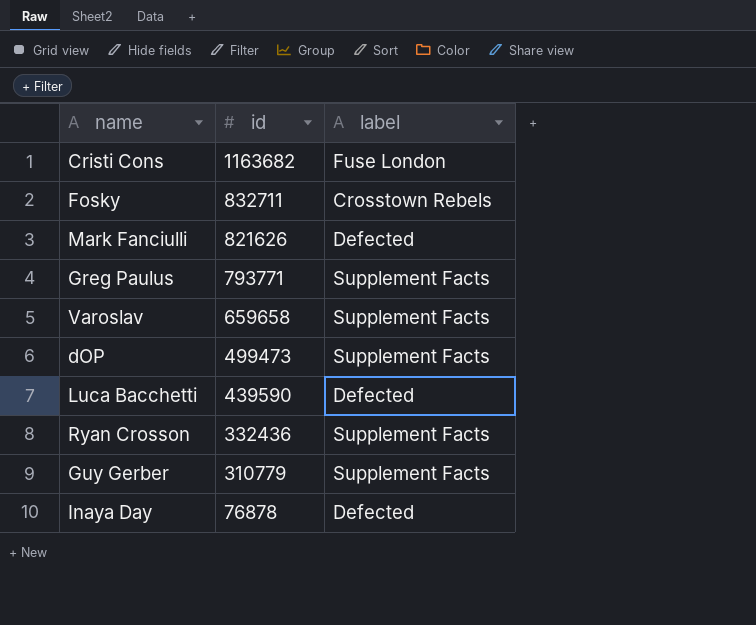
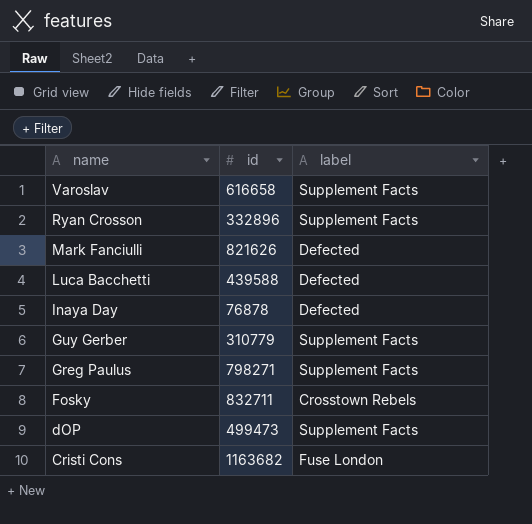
row order: id descending -> name descending
Varoslav | id: 659658 -> 616658
Ryan Crosson | id: 332436 -> 332896
Luca Bacchetti | id: 439590 -> 439588
Greg Paulus | id: 793771 -> 798271

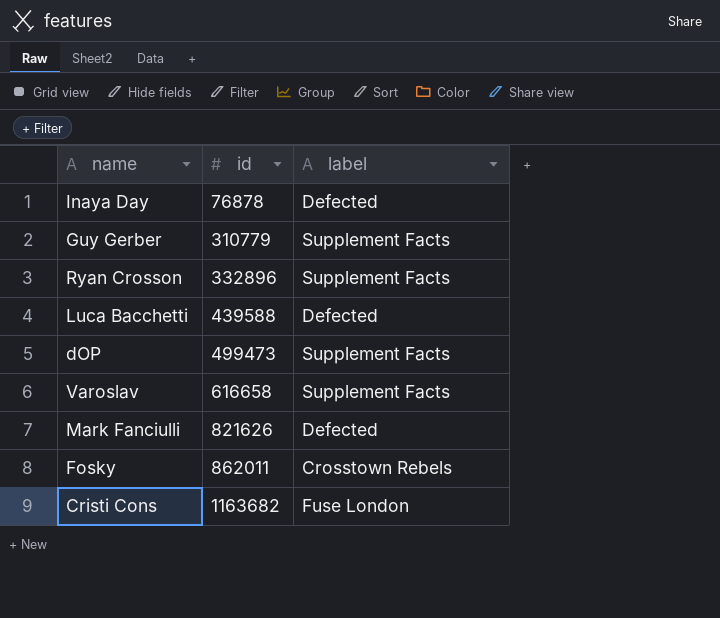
row order: name descending -> id ascending
row Greg Paulus: 798271 | Supplement Facts -> none
Fosky | id: 832711 -> 862011

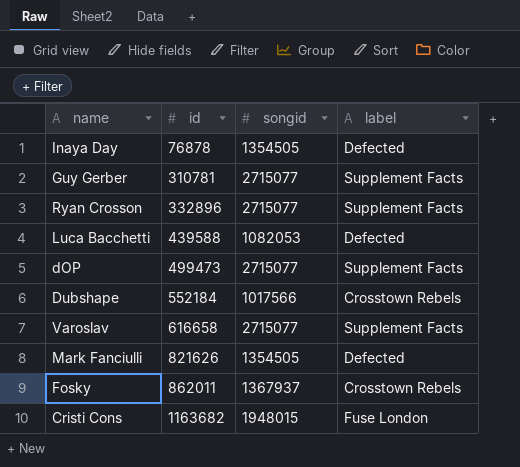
column songid | position: none -> 3
Guy Gerber | id: 310779 -> 310781
row Dubshape: none -> 552184 | 1017566 | Crosstown Rebels

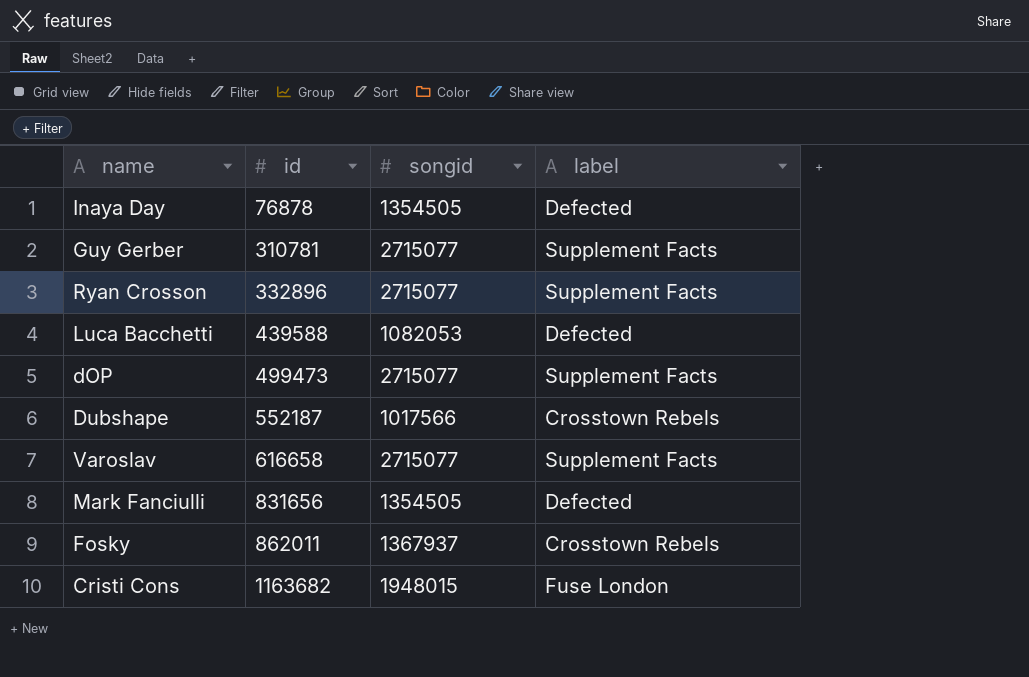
Dubshape | id: 552184 -> 552187
Mark Fanciulli | id: 821626 -> 831656

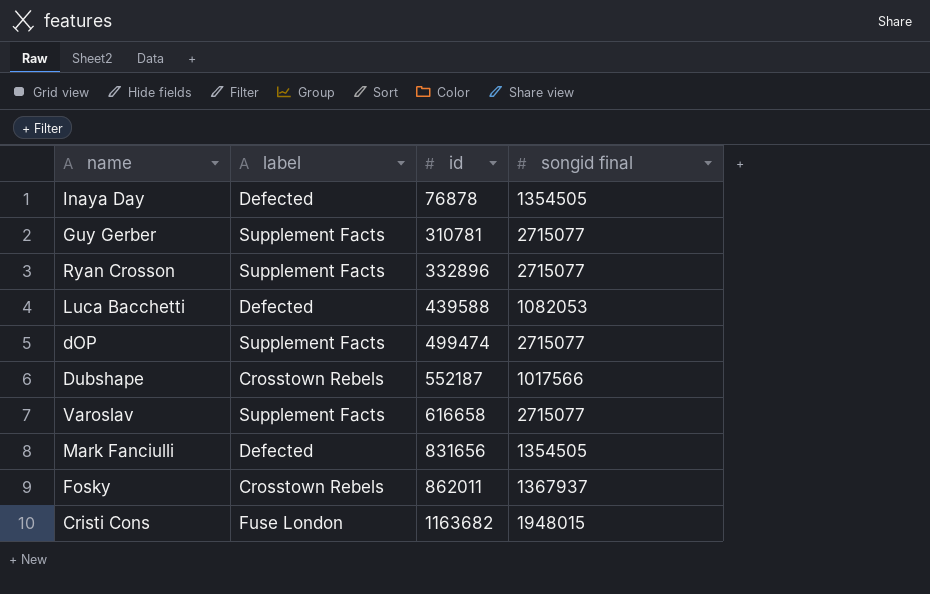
column label | position: 4 -> 2
column name: songid -> songid final
dOP | id: 499473 -> 499474

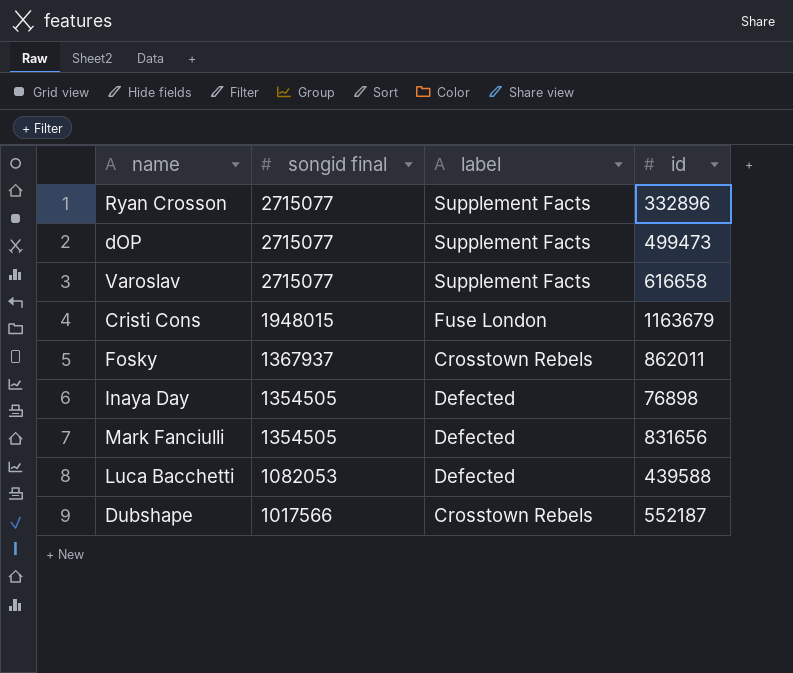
row order: id ascending -> songid final descending
column songid final | position: 4 -> 2
row Guy Gerber: Supplement Facts | 310781 | 2715077 -> none
dOP | id: 499474 -> 499473
Cristi Cons | id: 1163682 -> 1163679
Inaya Day | id: 76878 -> 76898

